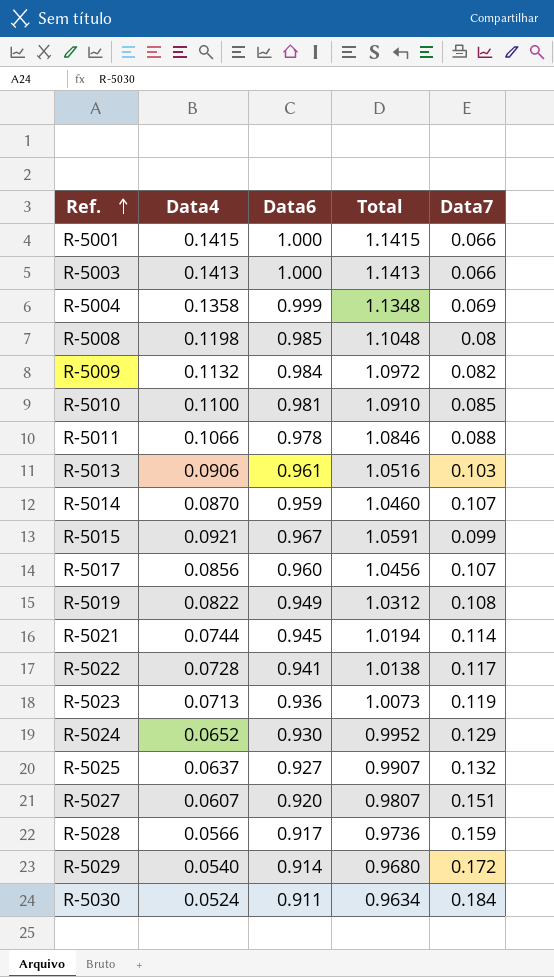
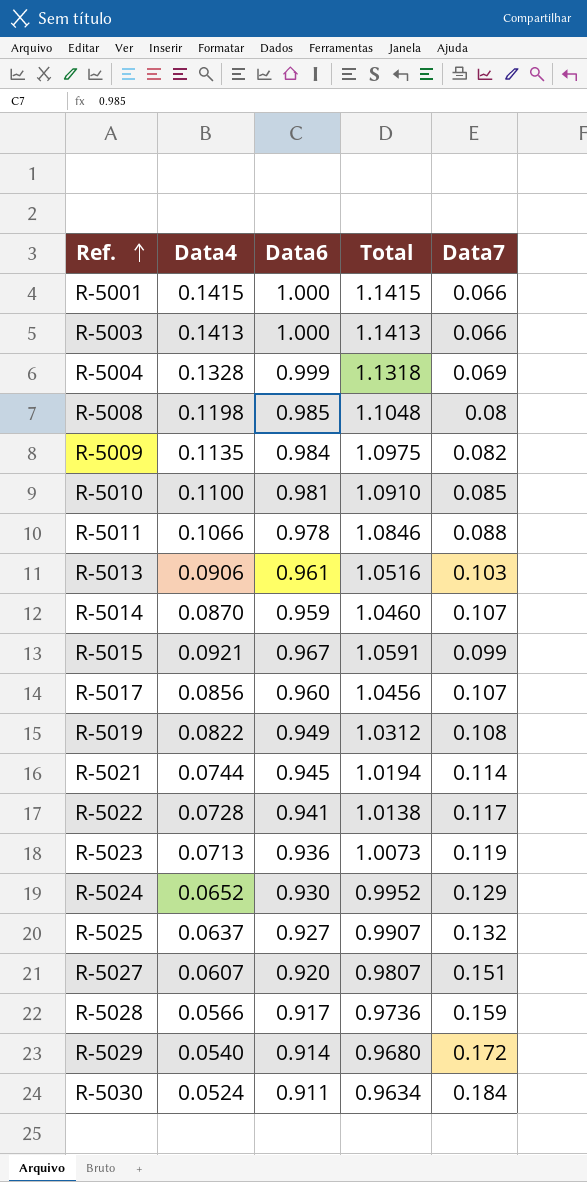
R-5004 | Data4: 0.1358 -> 0.1328
R-5004 | Total: 1.1348 -> 1.1318
R-5009 | Data4: 0.1132 -> 0.1135
R-5009 | Total: 1.0972 -> 1.0975

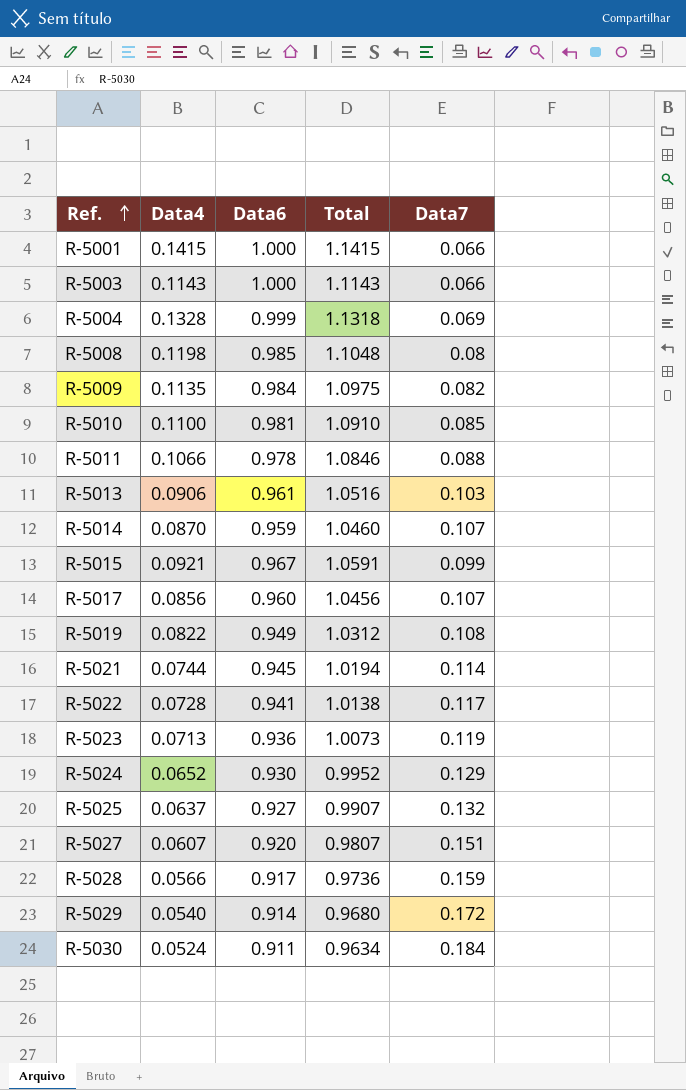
R-5003 | Data4: 0.1413 -> 0.1143
R-5003 | Total: 1.1413 -> 1.1143

